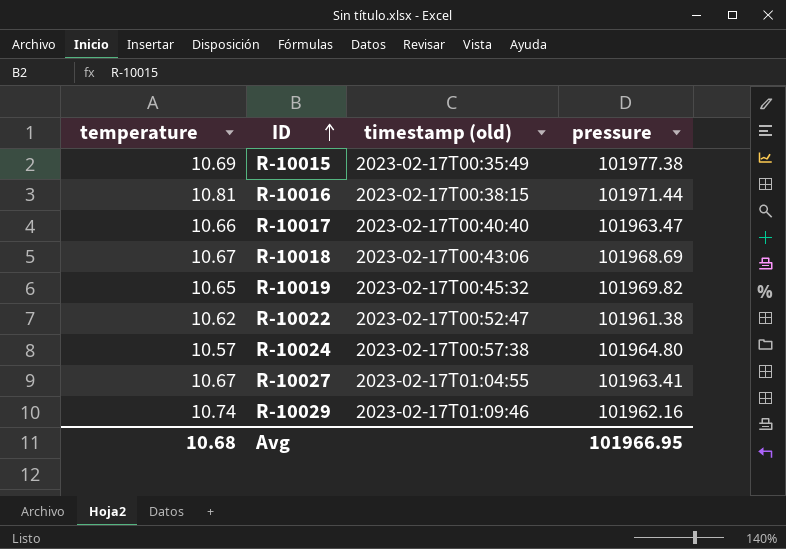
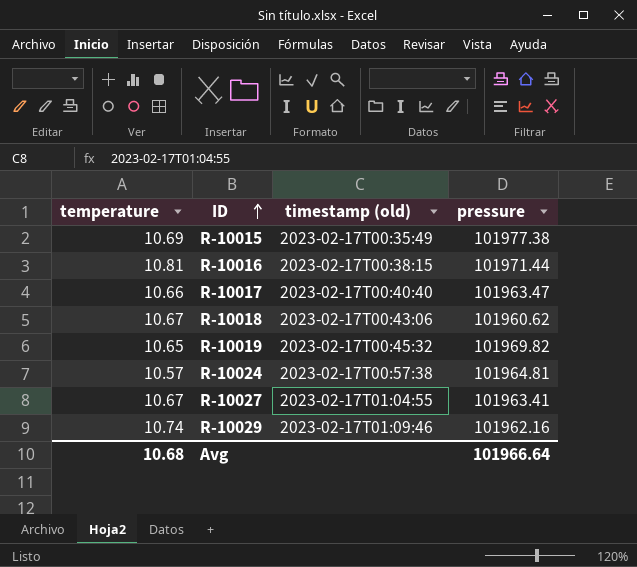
row R-10022: 10.62 | 2023-02-17T00:52:47 | 101961.38 -> none
R-10018 | pressure: 101968.69 -> 101960.62
R-10024 | pressure: 101964.80 -> 101964.81
Avg | pressure: 101966.95 -> 101966.64

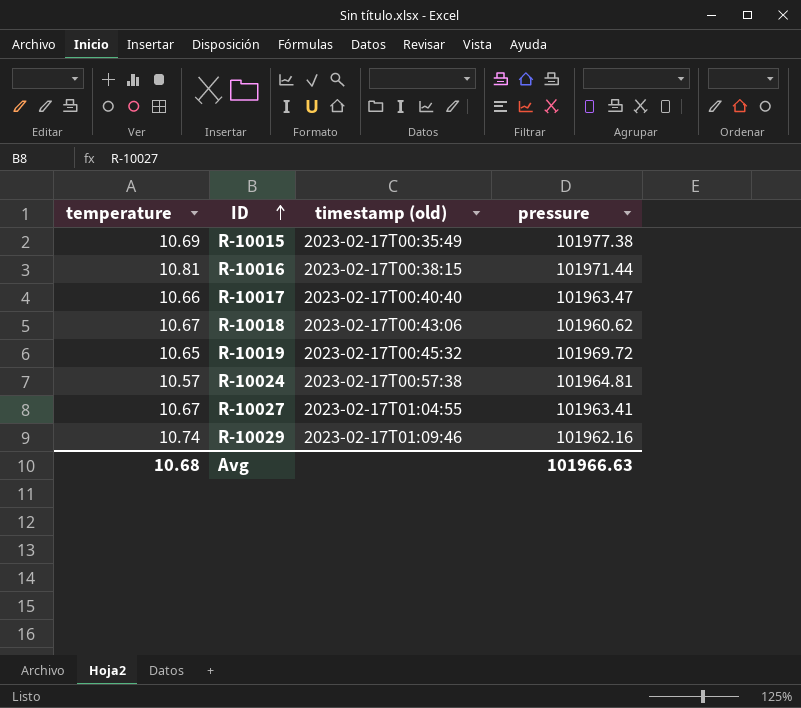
R-10019 | pressure: 101969.82 -> 101969.72
Avg | pressure: 101966.64 -> 101966.63

